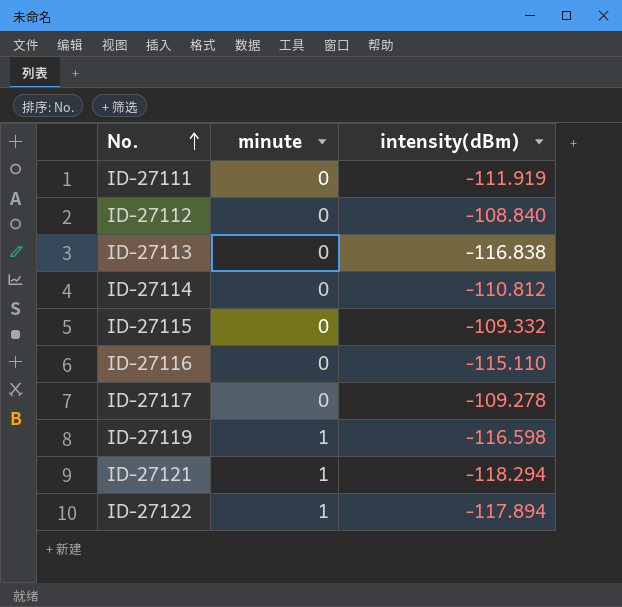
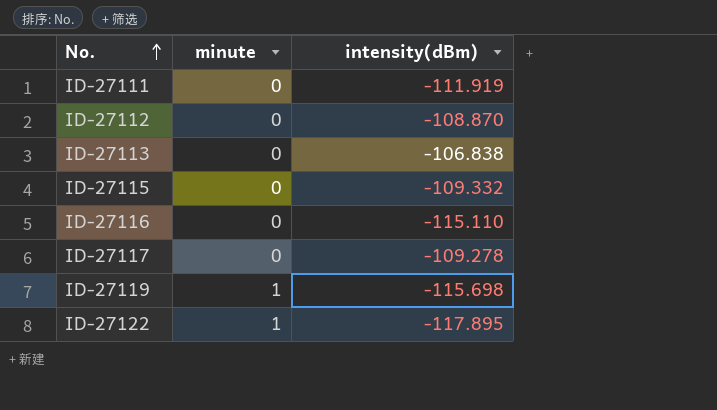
row ID-27114: 0 | -110.812 -> none
row ID-27121: 1 | -118.294 -> none
ID-27112 | intensity(dBm): -108.840 -> -108.870
ID-27113 | intensity(dBm): -116.838 -> -106.838
ID-27119 | intensity(dBm): -116.598 -> -115.698
ID-27122 | intensity(dBm): -117.894 -> -117.895

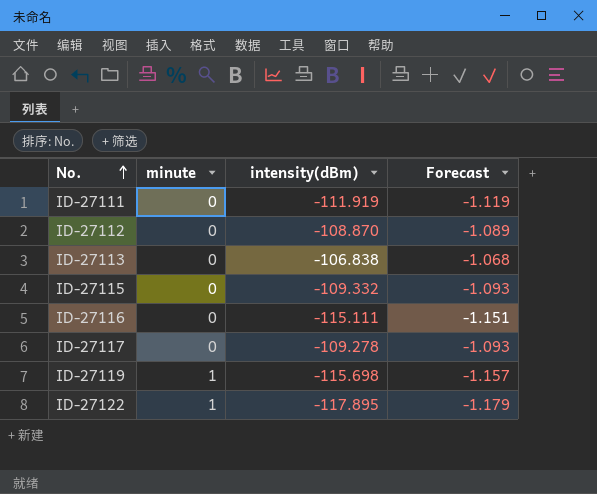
column Forecast | formula: none -> [intensity(dBm)] * 0.01
ID-27116 | intensity(dBm): -115.110 -> -115.111

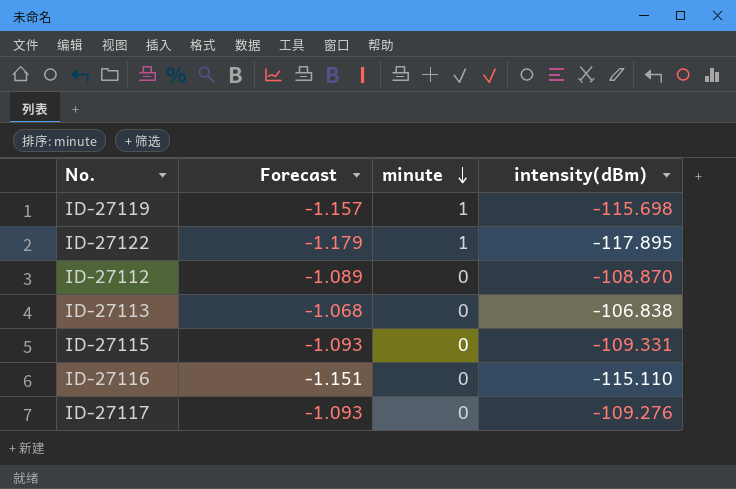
row order: No. ascending -> minute descending
column Forecast | position: 4 -> 2
row ID-27111: 0 | -111.919 | -1.119 -> none
ID-27115 | intensity(dBm): -109.332 -> -109.331
ID-27116 | intensity(dBm): -115.111 -> -115.110
ID-27117 | intensity(dBm): -109.278 -> -109.276

